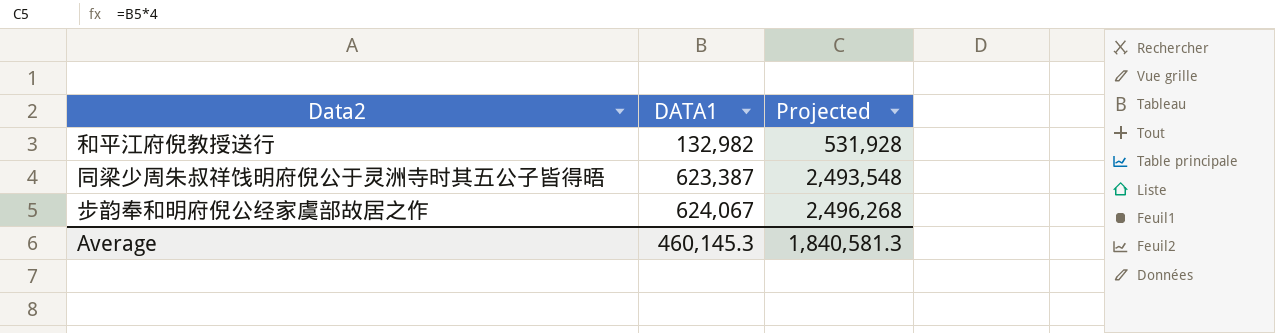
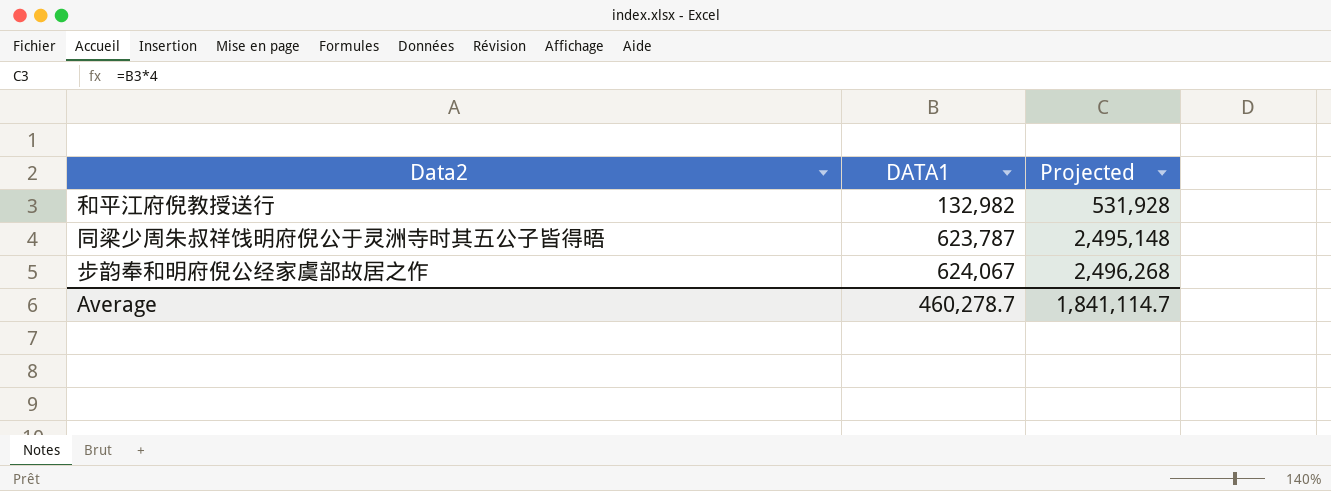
同梁少周朱叔祥饯明府倪公于灵洲寺时其五公子皆得晤 | DATA1: 623,387 -> 623,787
同梁少周朱叔祥饯明府倪公于灵洲寺时其五公子皆得晤 | Projected: 2,493,548 -> 2,495,148
Average | DATA1: 460,145.3 -> 460,278.7
Average | Projected: 1,840,581.3 -> 1,841,114.7

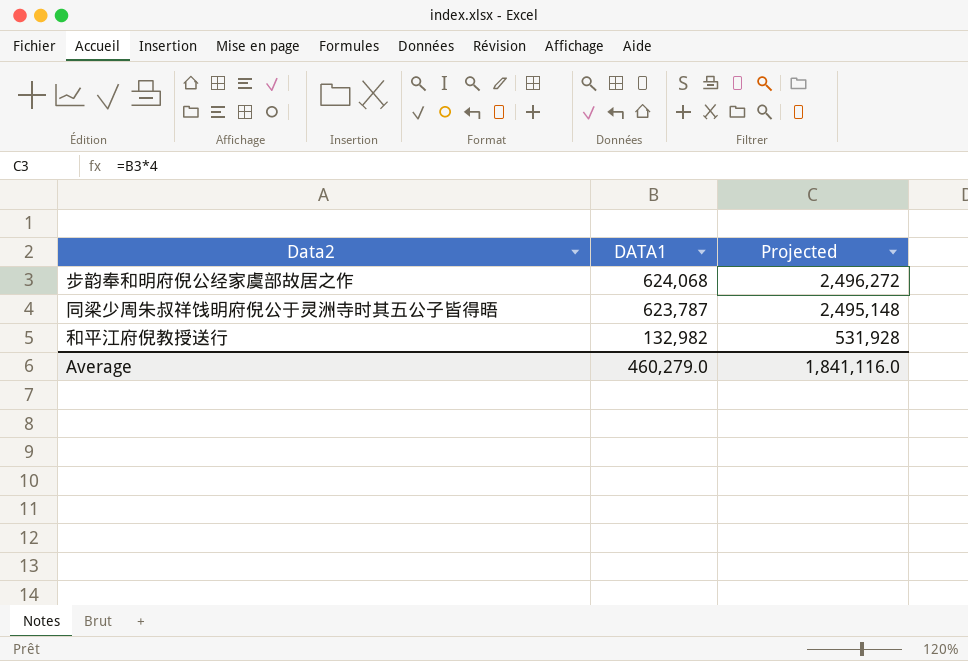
row order: DATA1 ascending -> DATA1 descending
步韵奉和明府倪公经家虞部故居之作 | DATA1: 624,067 -> 624,068
步韵奉和明府倪公经家虞部故居之作 | Projected: 2,496,268 -> 2,496,272
Average | DATA1: 460,278.7 -> 460,279.0
Average | Projected: 1,841,114.7 -> 1,841,116.0

